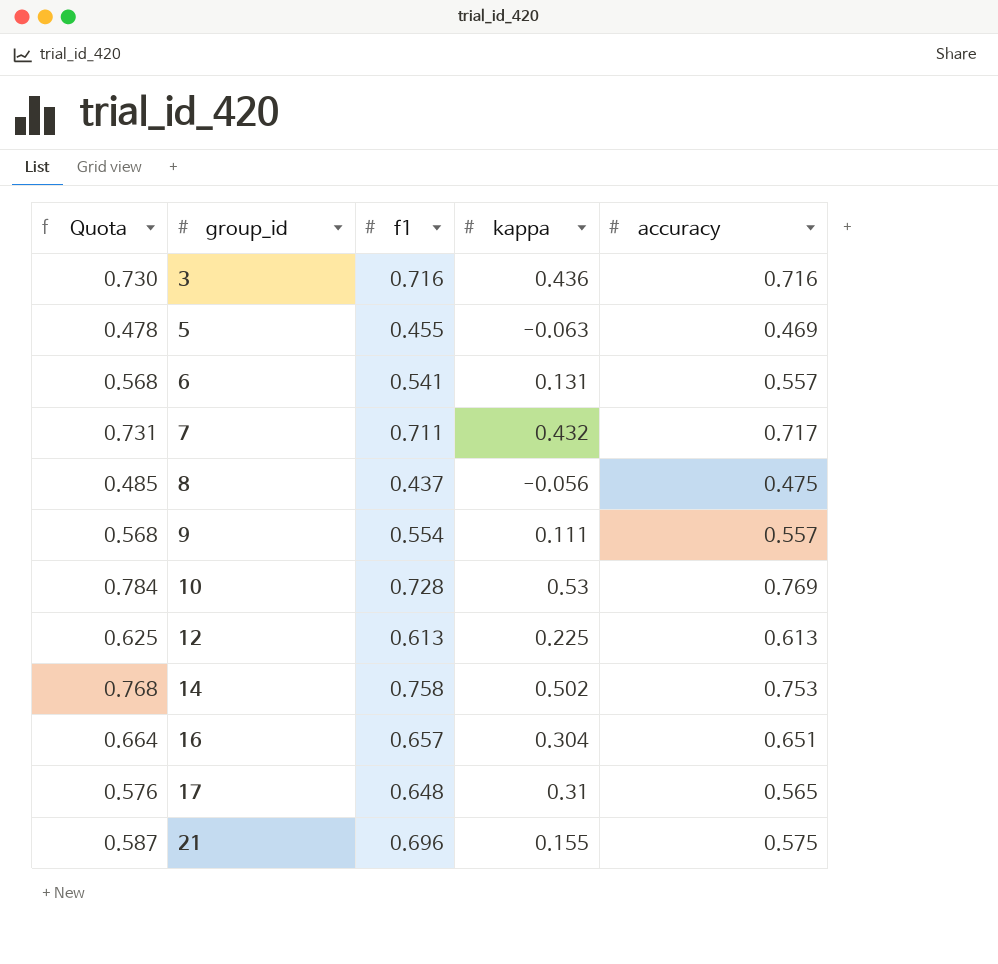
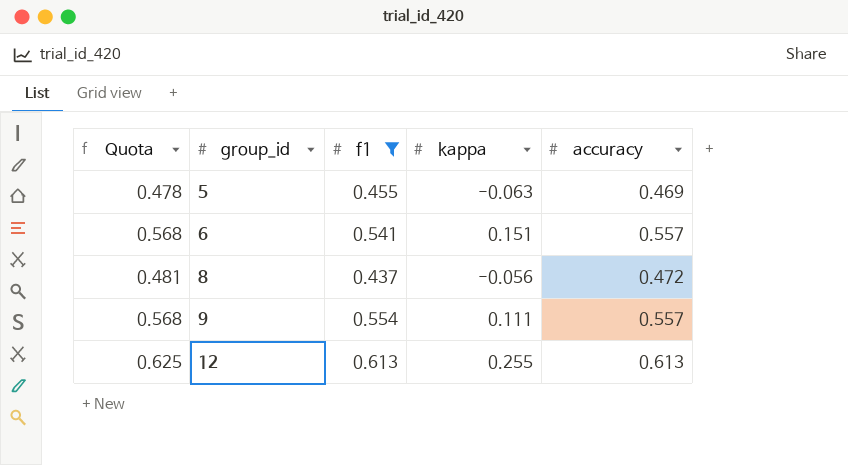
filter: none -> f1 <= 0.613
6 | kappa: 0.131 -> 0.151
8 | Quota: 0.485 -> 0.481
8 | accuracy: 0.475 -> 0.472
12 | kappa: 0.225 -> 0.255

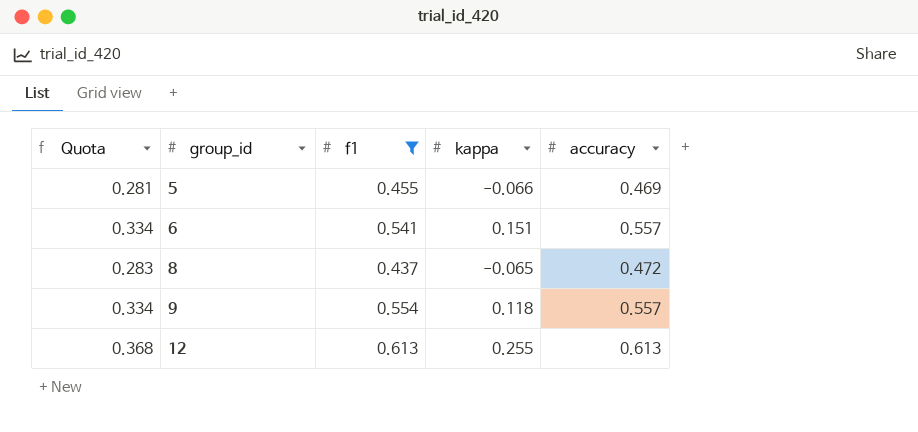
column Quota | formula: [accuracy] * 1.02 -> [accuracy] * 0.6
5 | kappa: -0.063 -> -0.066
8 | kappa: -0.056 -> -0.065
9 | kappa: 0.111 -> 0.118

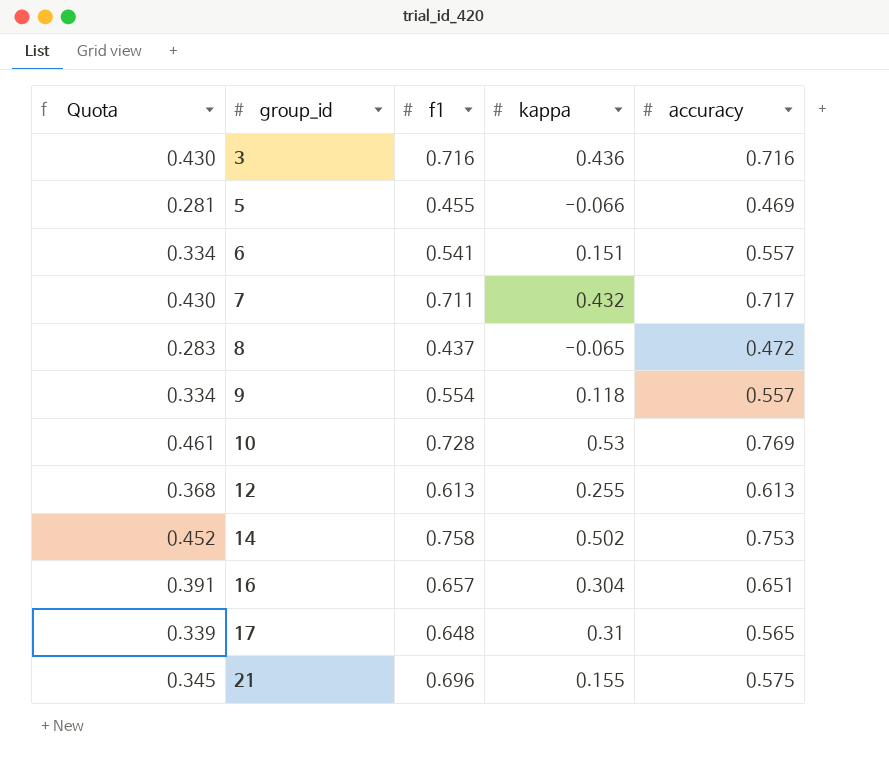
filter: f1 <= 0.613 -> none

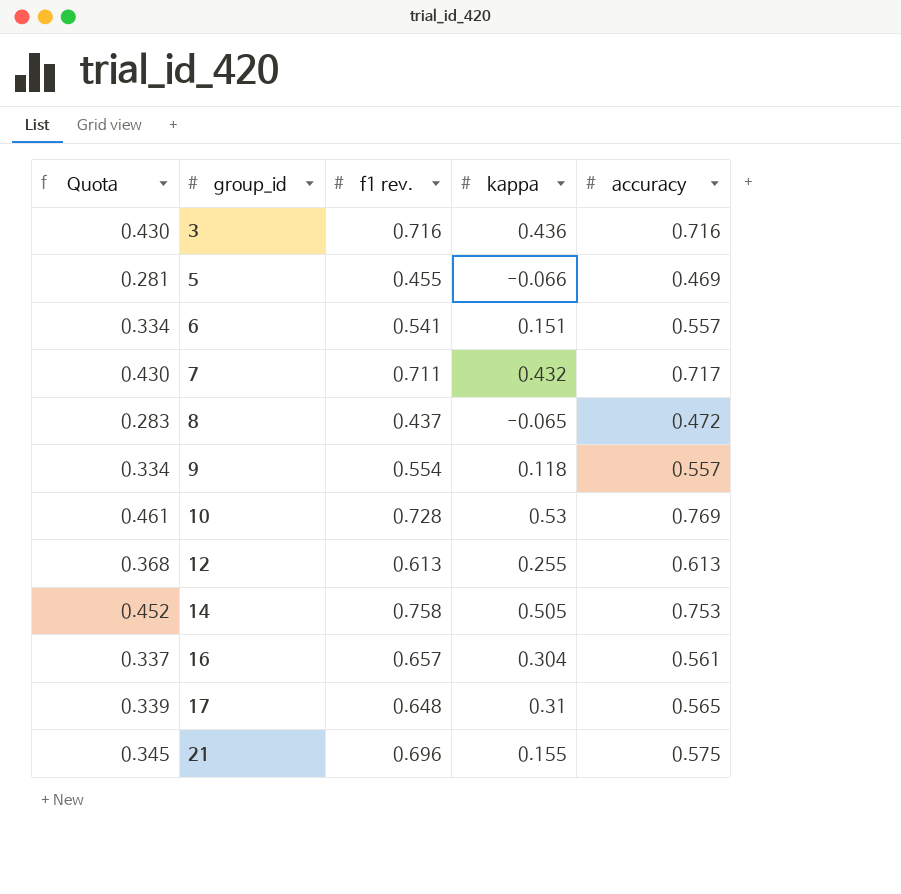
column name: f1 -> f1 rev.
14 | kappa: 0.502 -> 0.505
16 | Quota: 0.391 -> 0.337
16 | accuracy: 0.651 -> 0.561

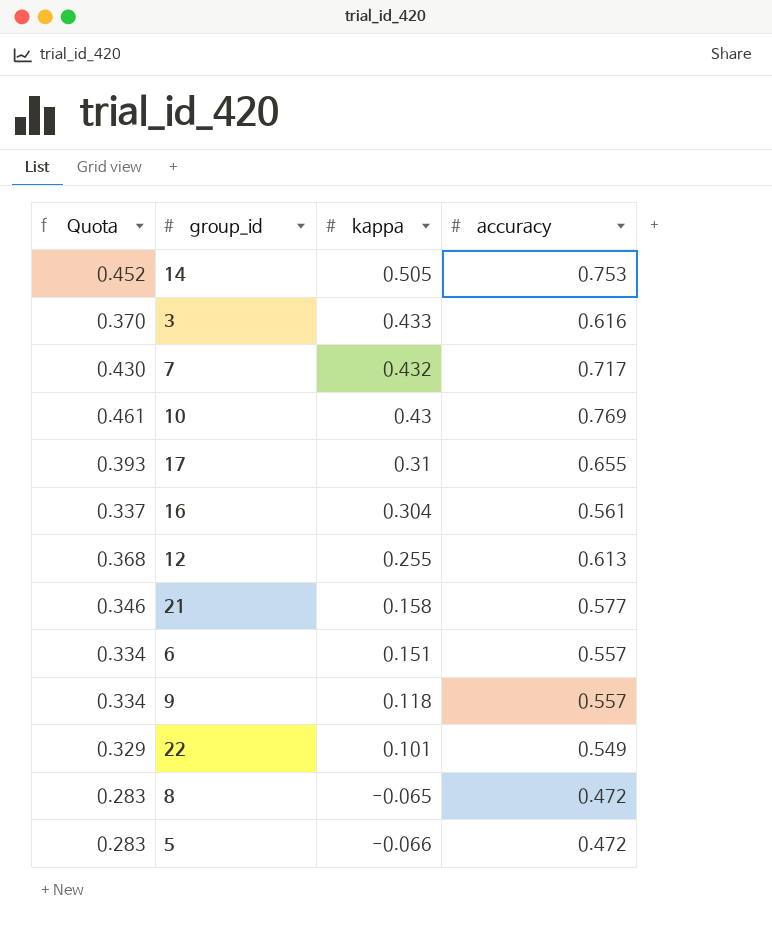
row order: group_id ascending -> kappa descending
column f1 rev. | position: 3 -> none
3 | Quota: 0.430 -> 0.370
3 | kappa: 0.436 -> 0.433
3 | accuracy: 0.716 -> 0.616
10 | kappa: 0.53 -> 0.43
17 | Quota: 0.339 -> 0.393
17 | accuracy: 0.565 -> 0.655
21 | Quota: 0.345 -> 0.346
21 | kappa: 0.155 -> 0.158
21 | accuracy: 0.575 -> 0.577
row 22: none -> 0.329 | 0.101 | 0.549
5 | Quota: 0.281 -> 0.283
5 | accuracy: 0.469 -> 0.472

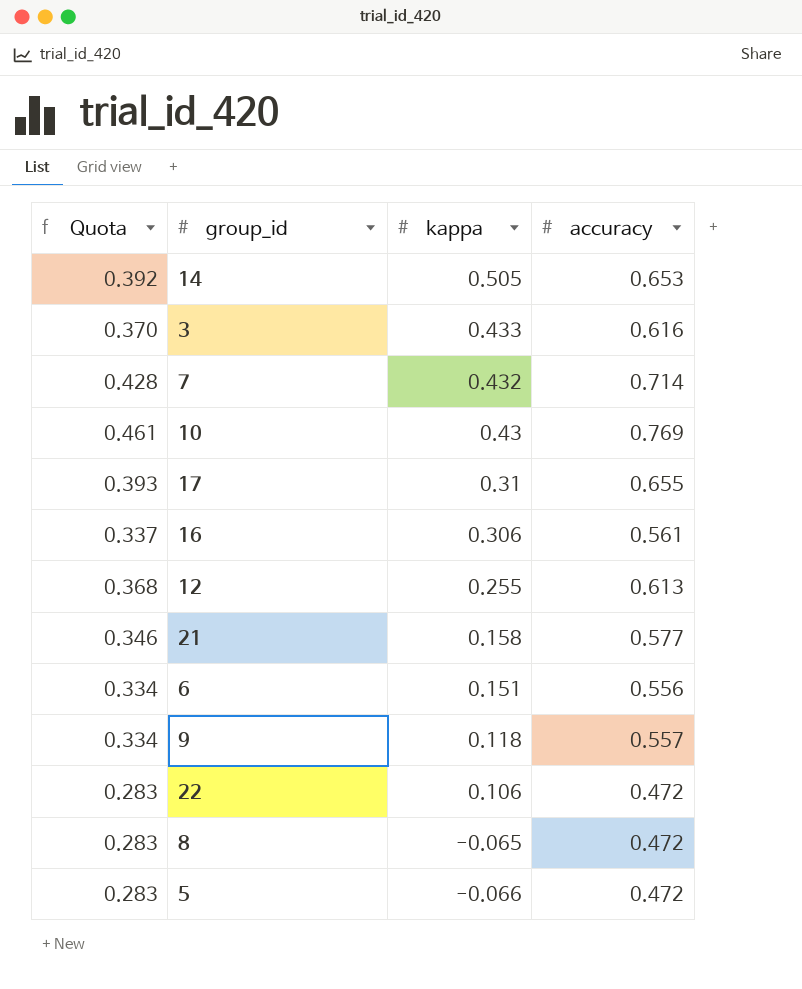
14 | Quota: 0.452 -> 0.392
14 | accuracy: 0.753 -> 0.653
7 | Quota: 0.430 -> 0.428
7 | accuracy: 0.717 -> 0.714
16 | kappa: 0.304 -> 0.306
6 | accuracy: 0.557 -> 0.556
22 | Quota: 0.329 -> 0.283
22 | kappa: 0.101 -> 0.106
22 | accuracy: 0.549 -> 0.472

